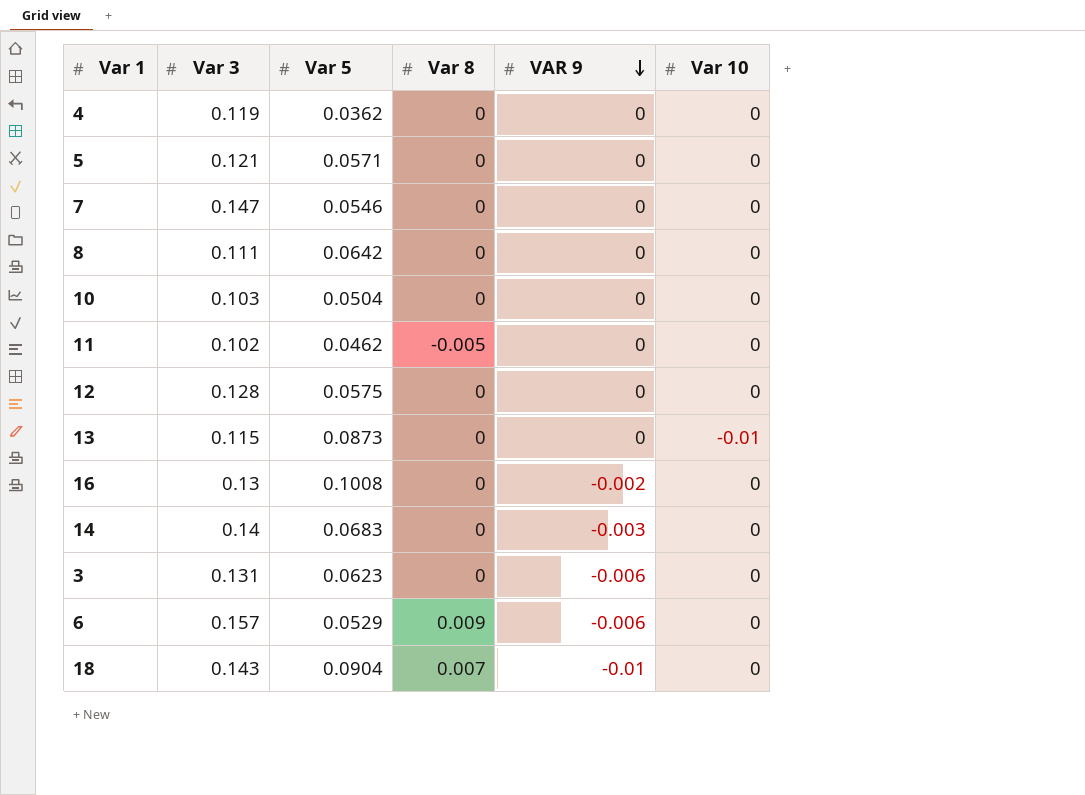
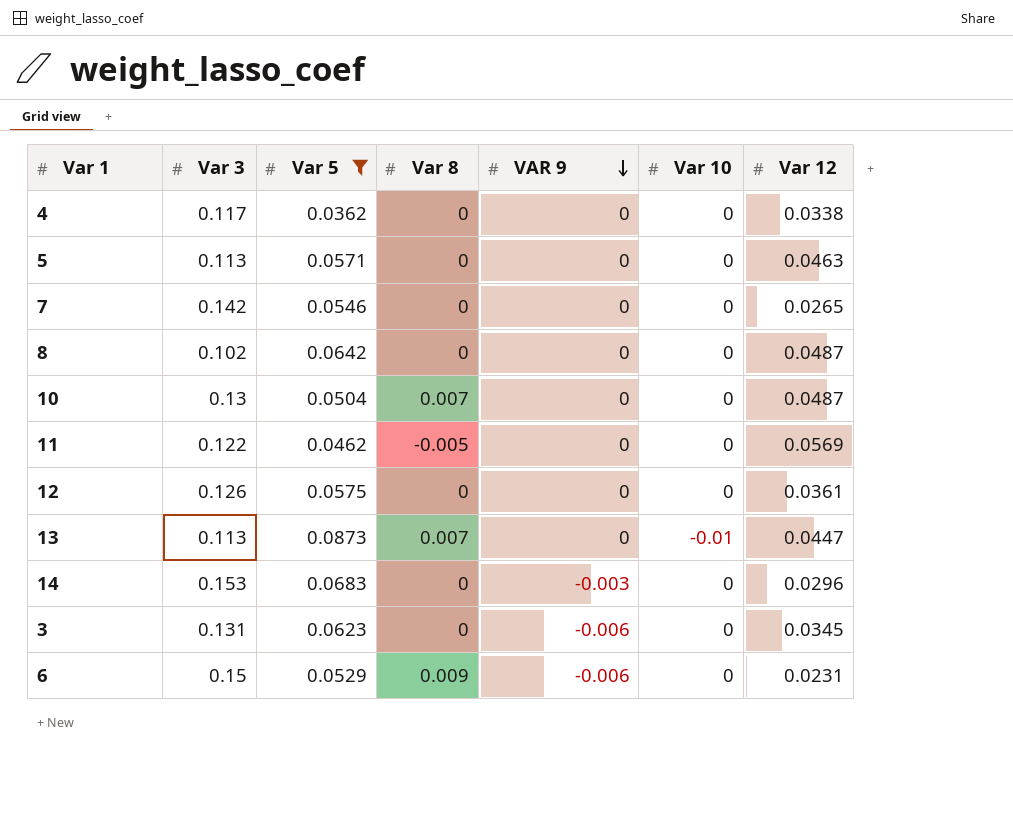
filter: none -> Var 5 <= 0.0873
column Var 12 | position: none -> 7
4 | Var 3: 0.119 -> 0.117
5 | Var 3: 0.121 -> 0.113
7 | Var 3: 0.147 -> 0.142
8 | Var 3: 0.111 -> 0.102
10 | Var 3: 0.103 -> 0.13
10 | Var 8: 0 -> 0.007
11 | Var 3: 0.102 -> 0.122
12 | Var 3: 0.128 -> 0.126
13 | Var 3: 0.115 -> 0.113
13 | Var 8: 0 -> 0.007
14 | Var 3: 0.14 -> 0.153
6 | Var 3: 0.157 -> 0.15

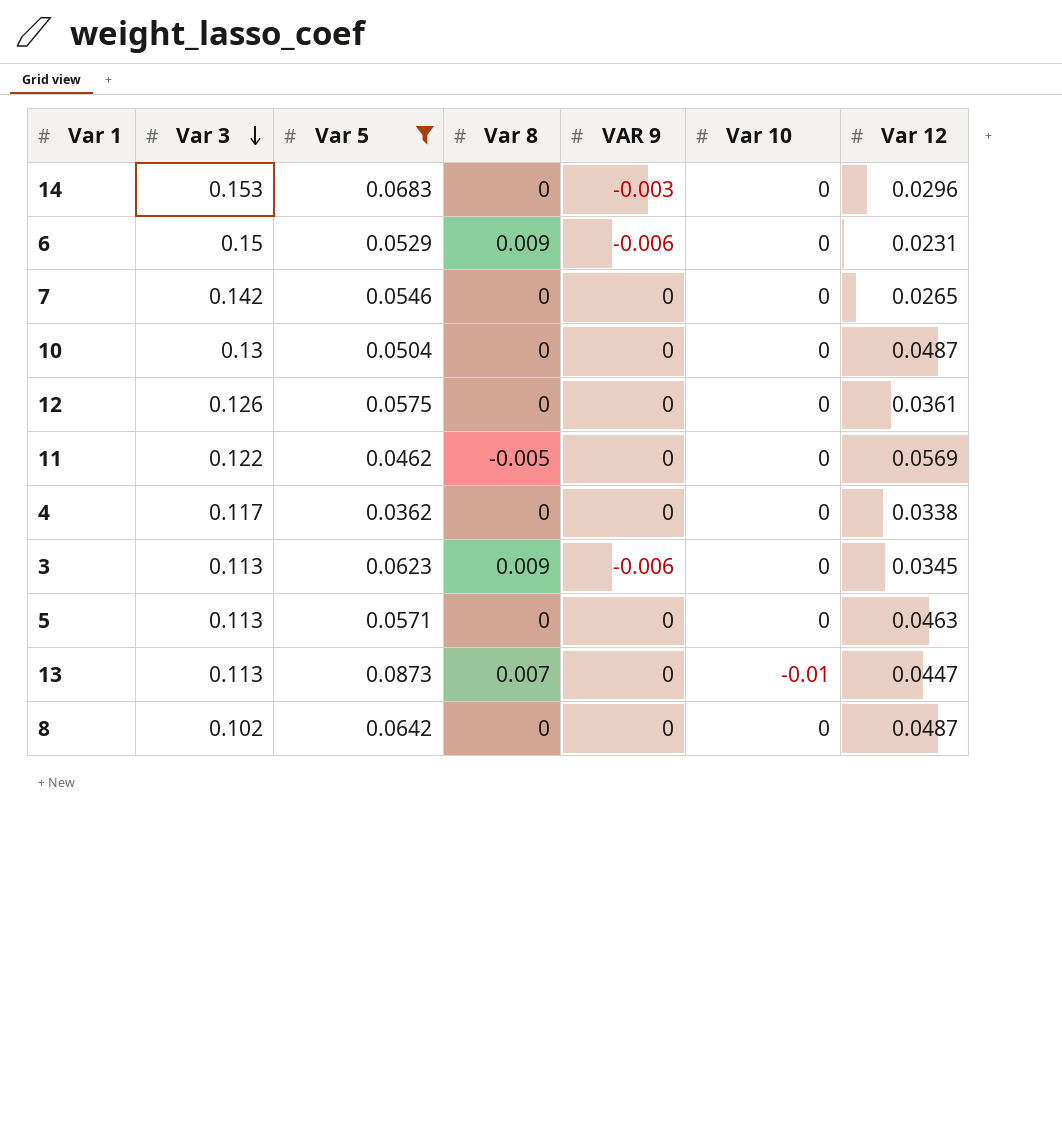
row order: VAR 9 descending -> Var 3 descending
10 | Var 8: 0.007 -> 0
3 | Var 3: 0.131 -> 0.113
3 | Var 8: 0 -> 0.009

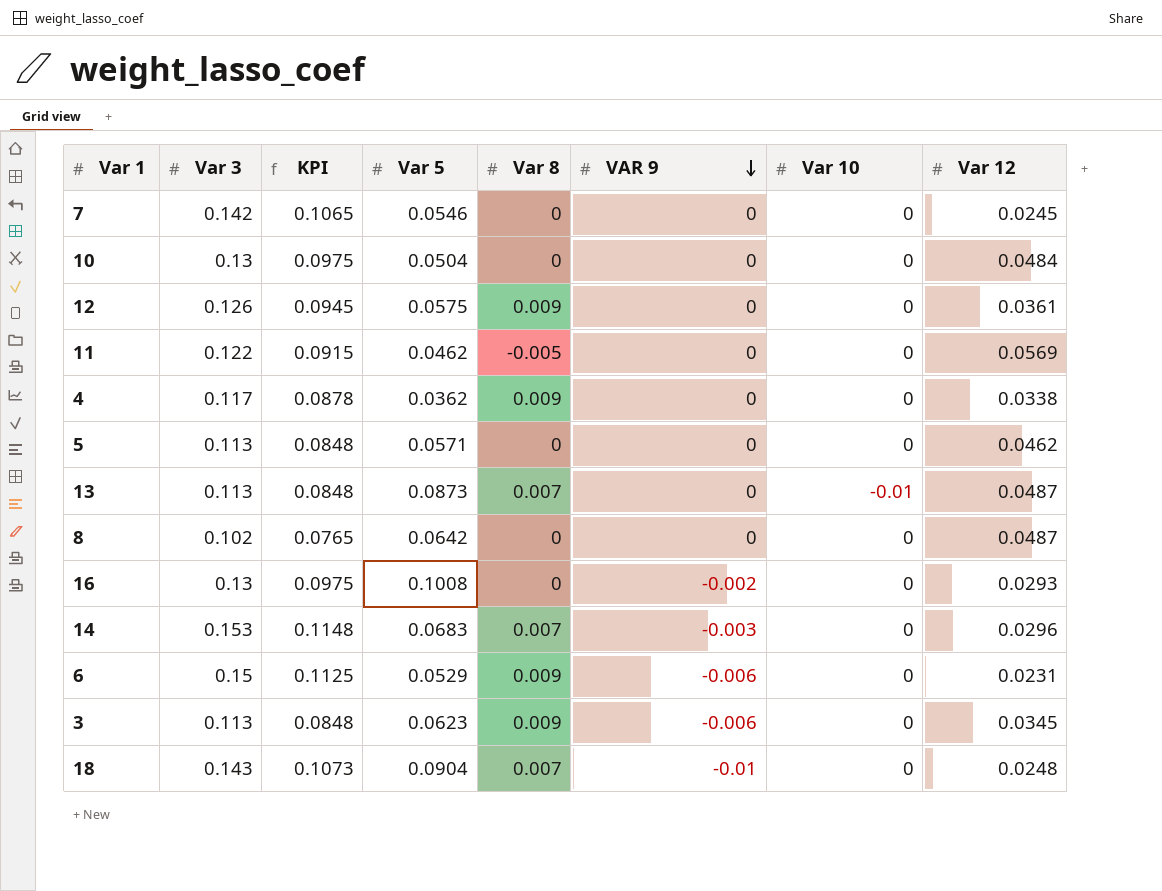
filter: Var 5 <= 0.0873 -> none
row order: Var 3 descending -> VAR 9 descending
column KPI | formula: none -> [Var 3] * 0.75
7 | Var 12: 0.0265 -> 0.0245
10 | Var 12: 0.0487 -> 0.0484
12 | Var 8: 0 -> 0.009
4 | Var 8: 0 -> 0.009
5 | Var 12: 0.0463 -> 0.0462
13 | Var 12: 0.0447 -> 0.0487
14 | Var 8: 0 -> 0.007

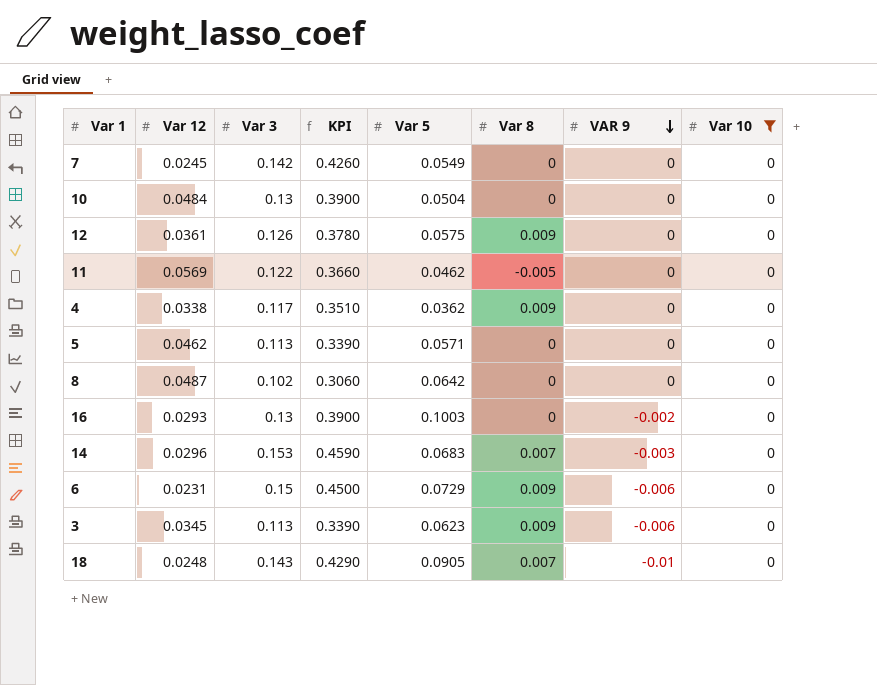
filter: none -> Var 10 = 0
column Var 12 | position: 8 -> 2
column KPI | formula: [Var 3] * 0.75 -> [Var 3] * 3
7 | Var 5: 0.0546 -> 0.0549
16 | Var 5: 0.1008 -> 0.1003
6 | Var 5: 0.0529 -> 0.0729
18 | Var 5: 0.0904 -> 0.0905

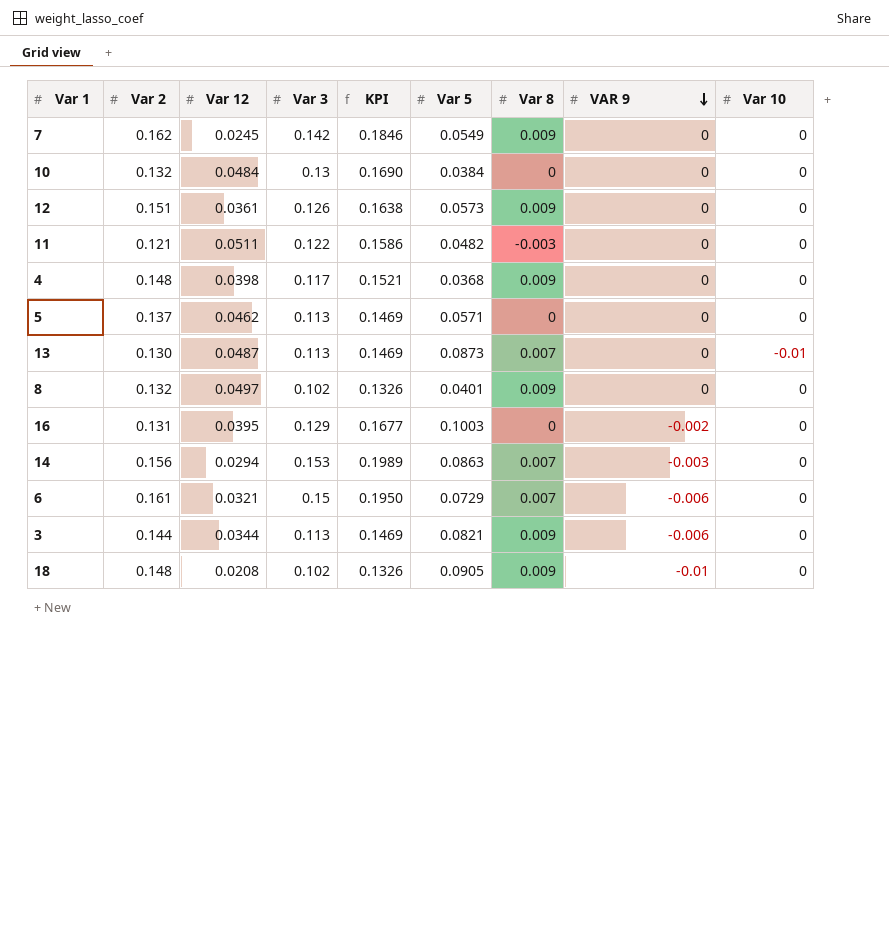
filter: Var 10 = 0 -> none
column Var 2 | position: none -> 2
column KPI | formula: [Var 3] * 3 -> [Var 3] * 1.3
7 | Var 8: 0 -> 0.009
10 | Var 5: 0.0504 -> 0.0384
12 | Var 5: 0.0575 -> 0.0573
11 | Var 12: 0.0569 -> 0.0511
11 | Var 5: 0.0462 -> 0.0482
11 | Var 8: -0.005 -> -0.003
4 | Var 12: 0.0338 -> 0.0398
4 | Var 5: 0.0362 -> 0.0368
8 | Var 12: 0.0487 -> 0.0497
8 | Var 5: 0.0642 -> 0.0401
8 | Var 8: 0 -> 0.009
16 | Var 12: 0.0293 -> 0.0395
16 | Var 3: 0.13 -> 0.129
14 | Var 12: 0.0296 -> 0.0294
14 | Var 5: 0.0683 -> 0.0863
6 | Var 12: 0.0231 -> 0.0321
6 | Var 8: 0.009 -> 0.007
3 | Var 12: 0.0345 -> 0.0344
3 | Var 5: 0.0623 -> 0.0821
18 | Var 12: 0.0248 -> 0.0208
18 | Var 3: 0.143 -> 0.102
18 | Var 8: 0.007 -> 0.009

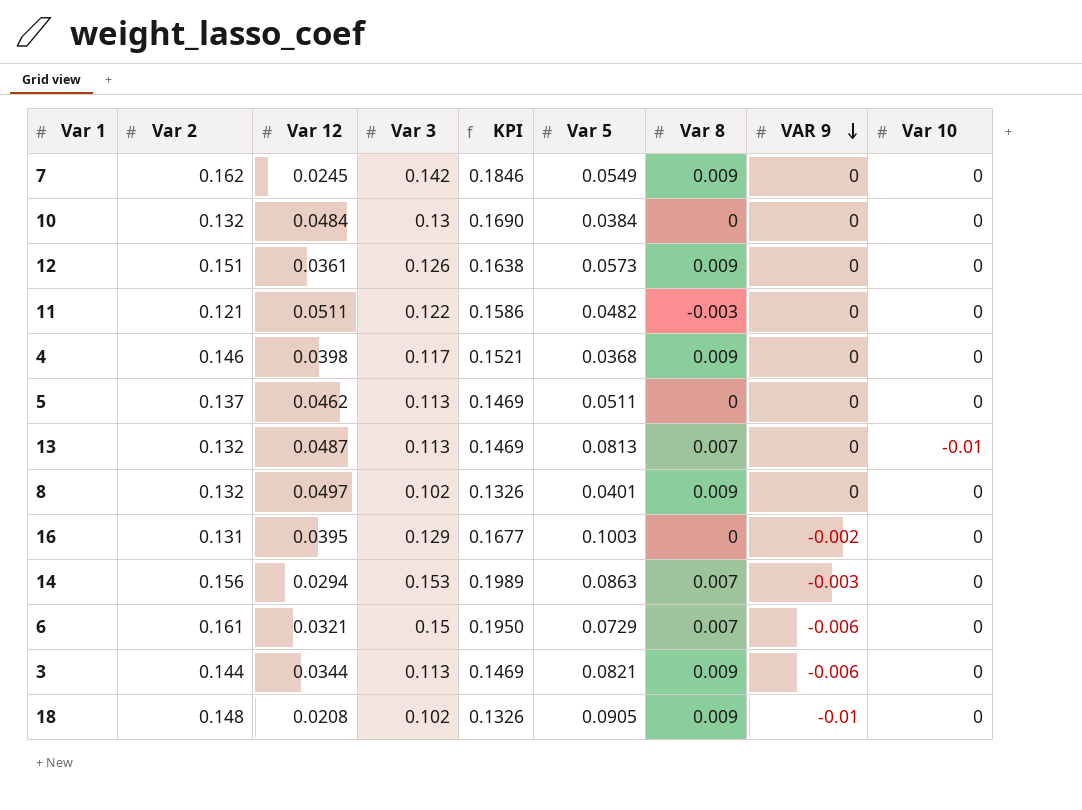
4 | Var 2: 0.148 -> 0.146
5 | Var 5: 0.0571 -> 0.0511
13 | Var 2: 0.130 -> 0.132
13 | Var 5: 0.0873 -> 0.0813

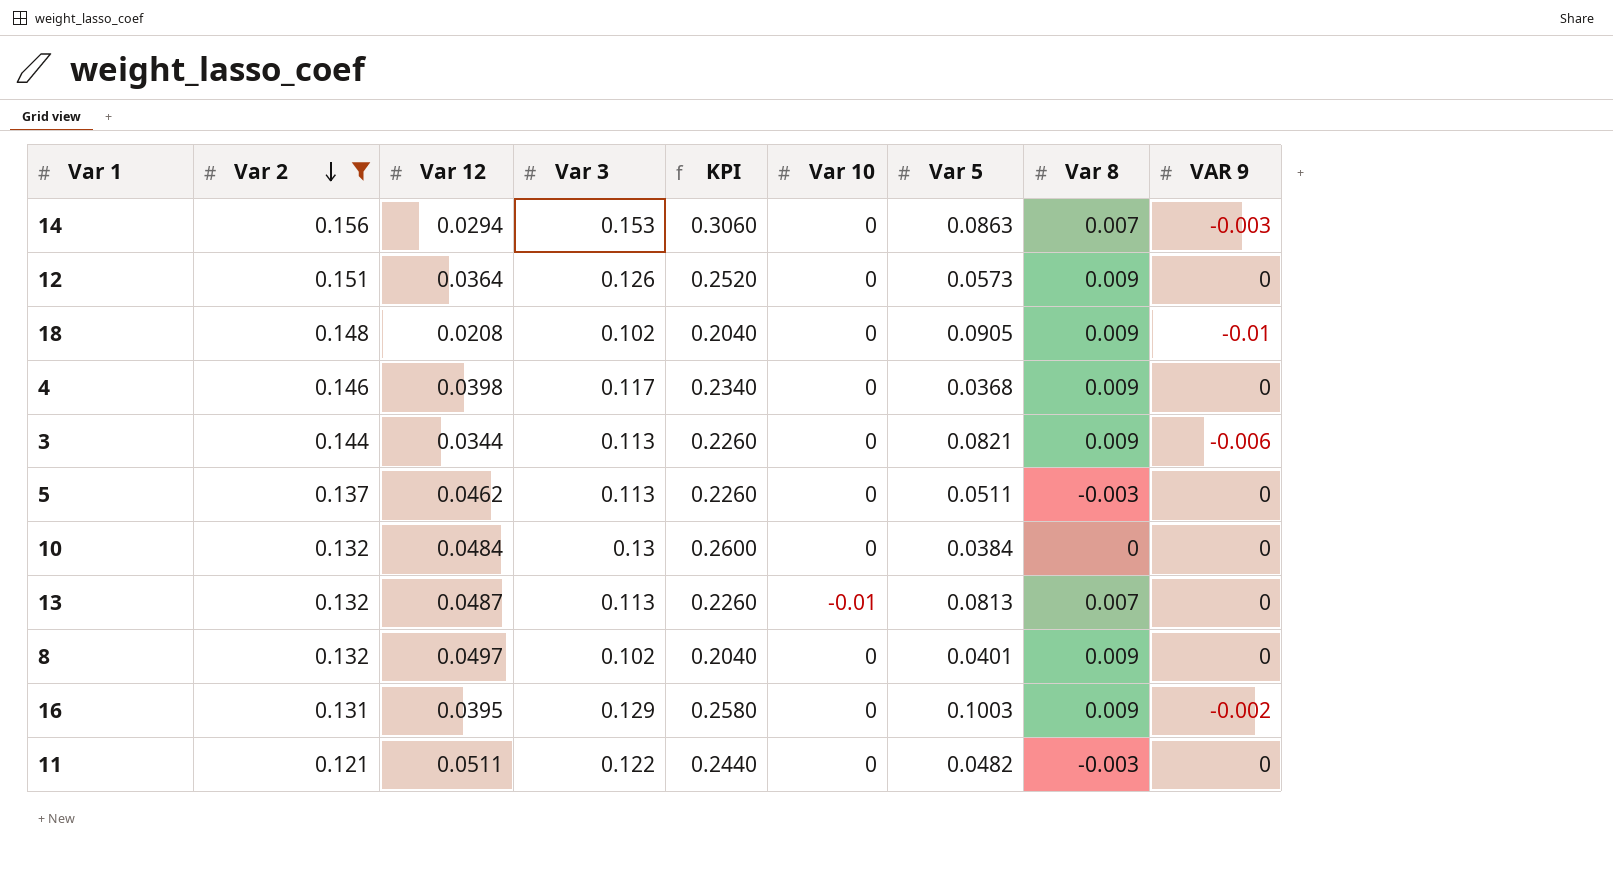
filter: none -> Var 2 <= 0.156
row order: VAR 9 descending -> Var 2 descending
column KPI | formula: [Var 3] * 1.3 -> [Var 3] * 2
column Var 10 | position: 9 -> 6
12 | Var 12: 0.0361 -> 0.0364
5 | Var 8: 0 -> -0.003
16 | Var 8: 0 -> 0.009

